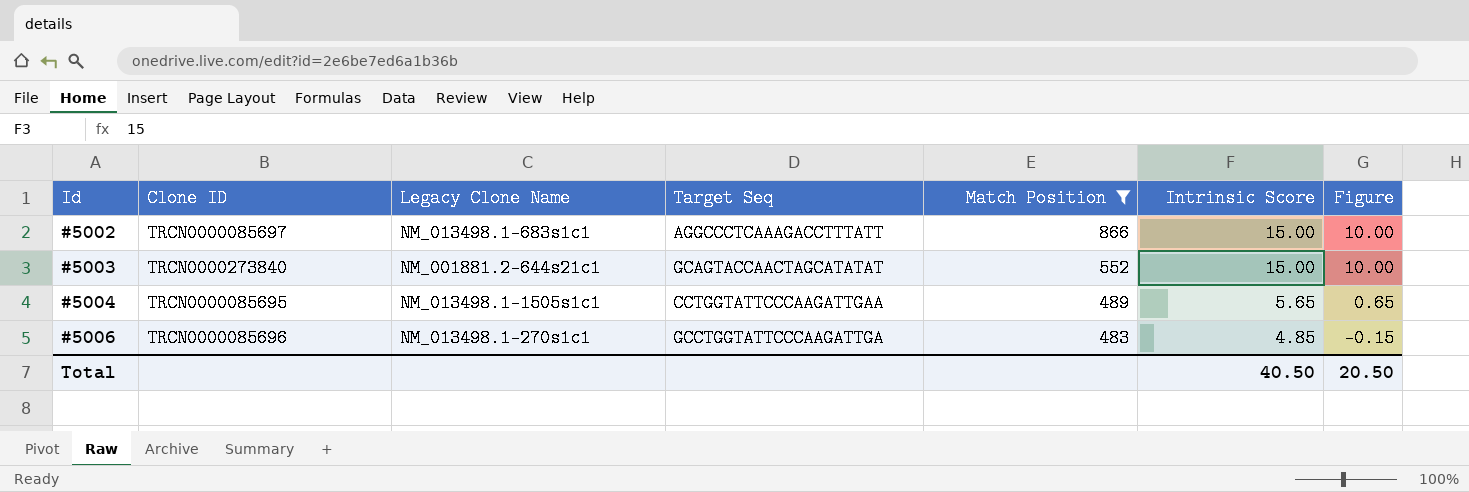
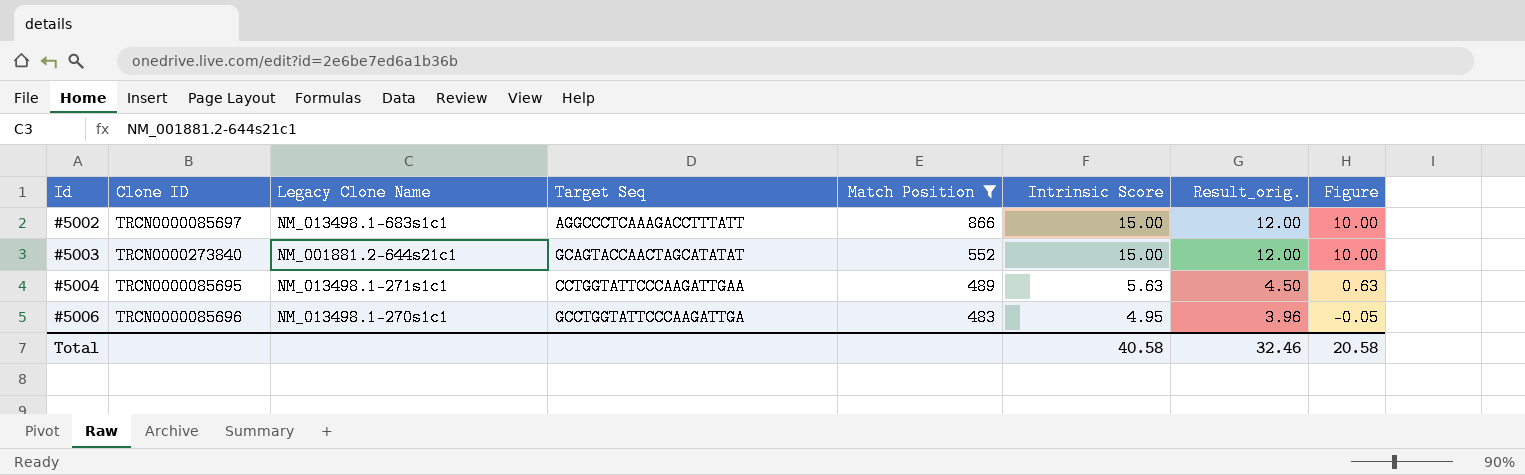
column Result_orig. | formula: none -> [Intrinsic Score] * 0.8
#5004 | Legacy Clone Name: NM_013498.1-1505s1c1 -> NM_013498.1-271s1c1
#5004 | Intrinsic Score: 5.65 -> 5.63
#5004 | Figure: 0.65 -> 0.63
#5006 | Intrinsic Score: 4.85 -> 4.95
#5006 | Figure: -0.15 -> -0.05
Total | Intrinsic Score: 40.50 -> 40.58
Total | Figure: 20.50 -> 20.58

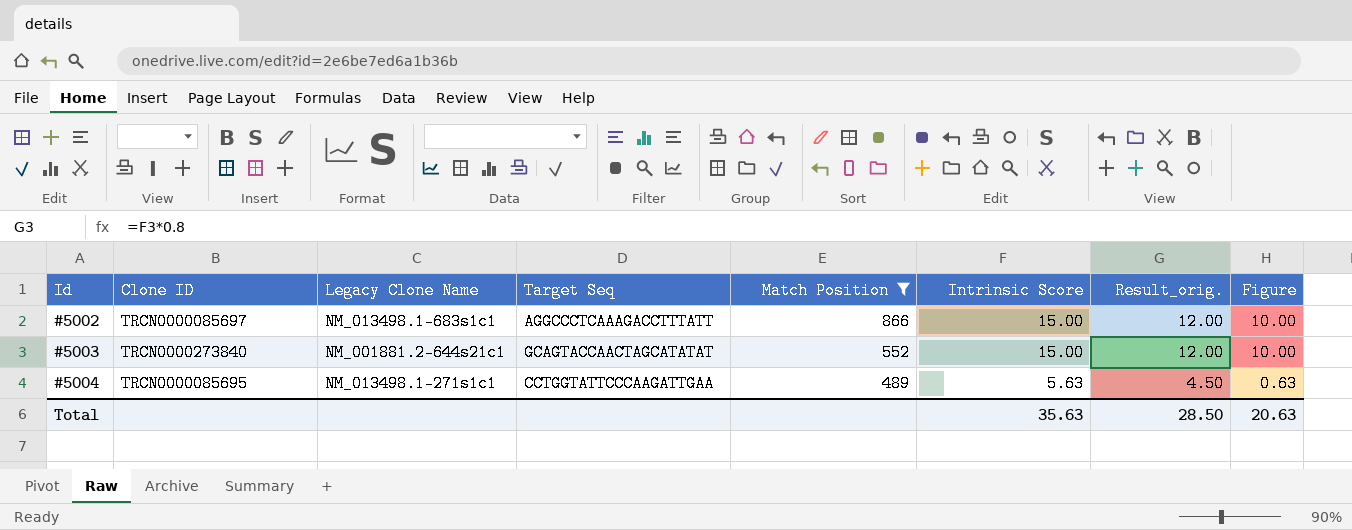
row #5006: TRCN0000085696 | NM_013498.1-270s1c1 | GCCTGGTATTCCCAAGATTGA | 483 | 4.95 | 3.96 | -0.05 -> none
Total | Intrinsic Score: 40.58 -> 35.63
Total | Result_orig.: 32.46 -> 28.50
Total | Figure: 20.58 -> 20.63

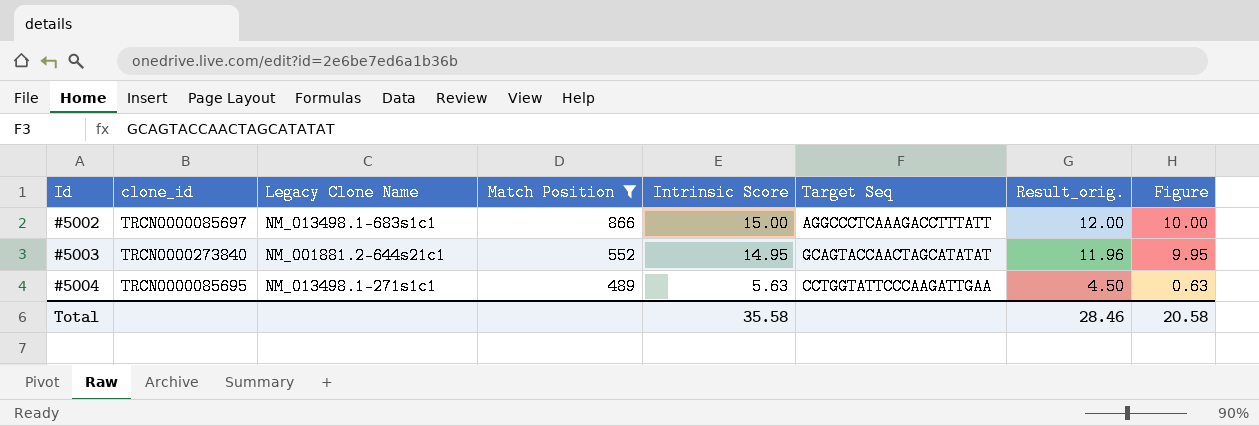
column name: Clone ID -> clone_id
column Target Seq | position: 4 -> 6
#5003 | Intrinsic Score: 15.00 -> 14.95
#5003 | Result_orig.: 12.00 -> 11.96
#5003 | Figure: 10.00 -> 9.95
Total | Intrinsic Score: 35.63 -> 35.58
Total | Result_orig.: 28.50 -> 28.46
Total | Figure: 20.63 -> 20.58

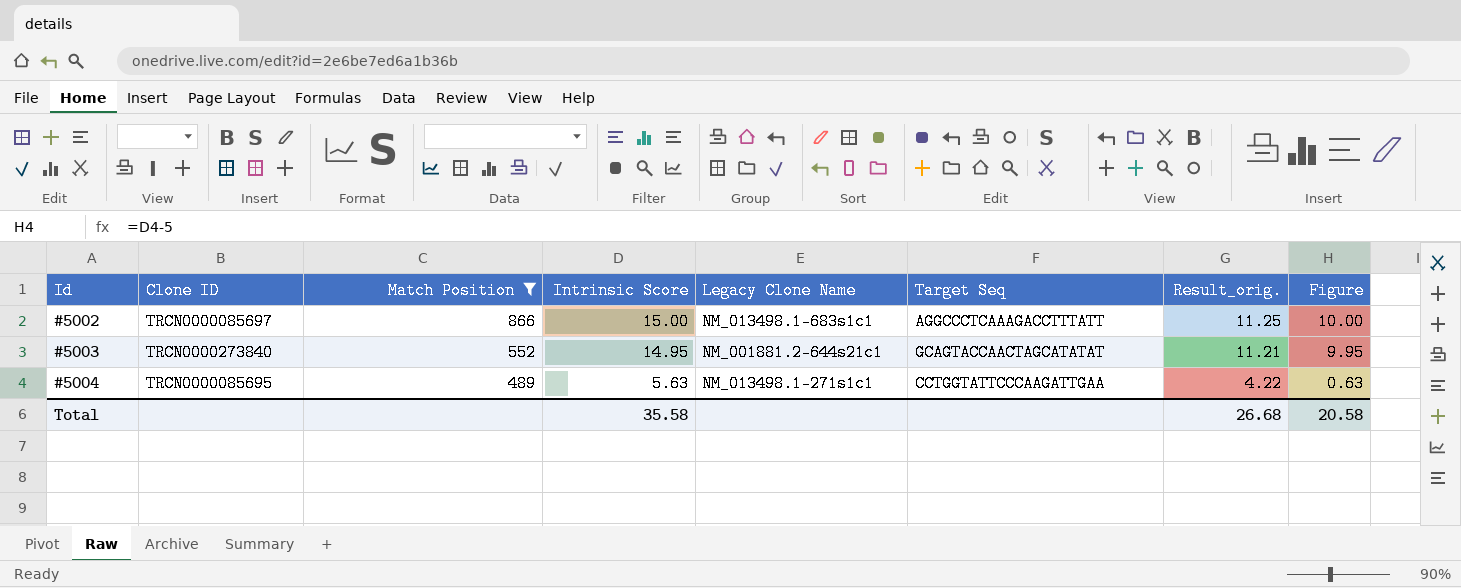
column name: clone_id -> Clone ID
column Legacy Clone Name | position: 3 -> 5
column Result_orig. | formula: [Intrinsic Score] * 0.8 -> [Intrinsic Score] * 0.75
Total | Result_orig.: 28.46 -> 26.68

